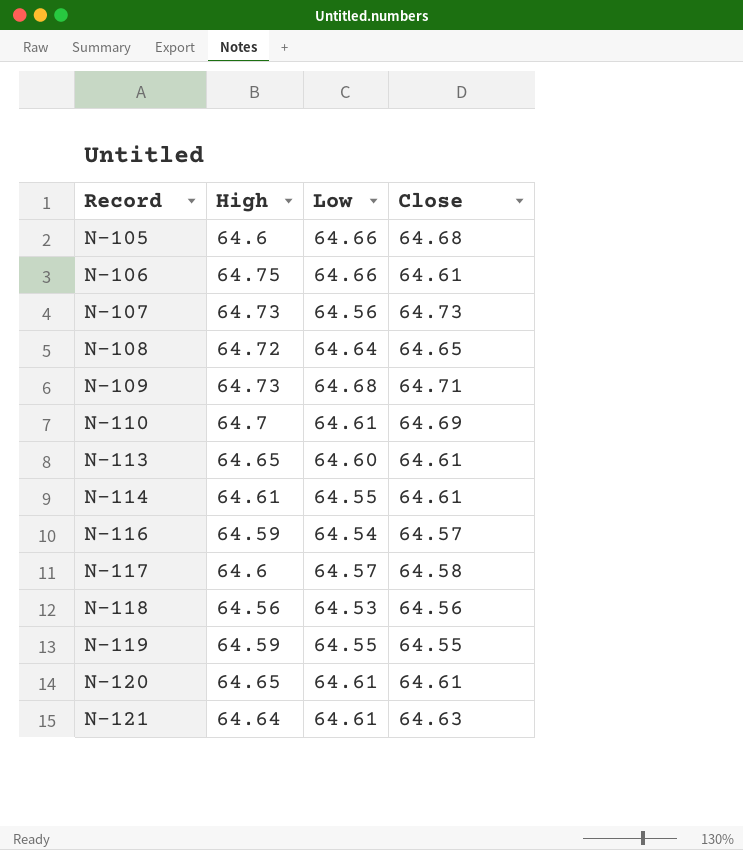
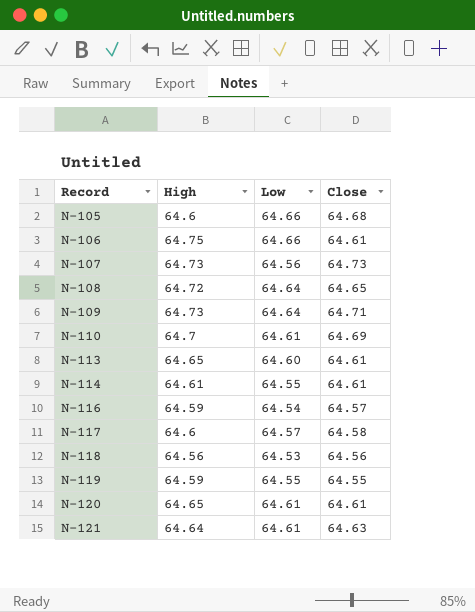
N-109 | Low: 64.68 -> 64.64

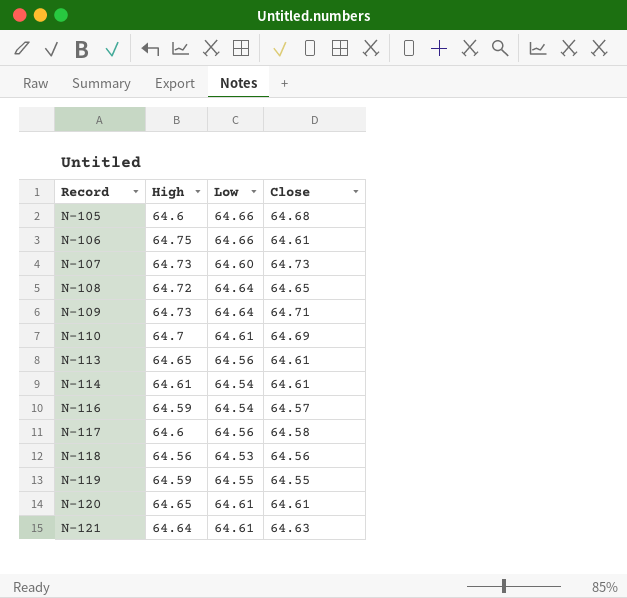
N-107 | Low: 64.56 -> 64.60
N-113 | Low: 64.60 -> 64.56
N-114 | Low: 64.55 -> 64.54
N-117 | Low: 64.57 -> 64.56

